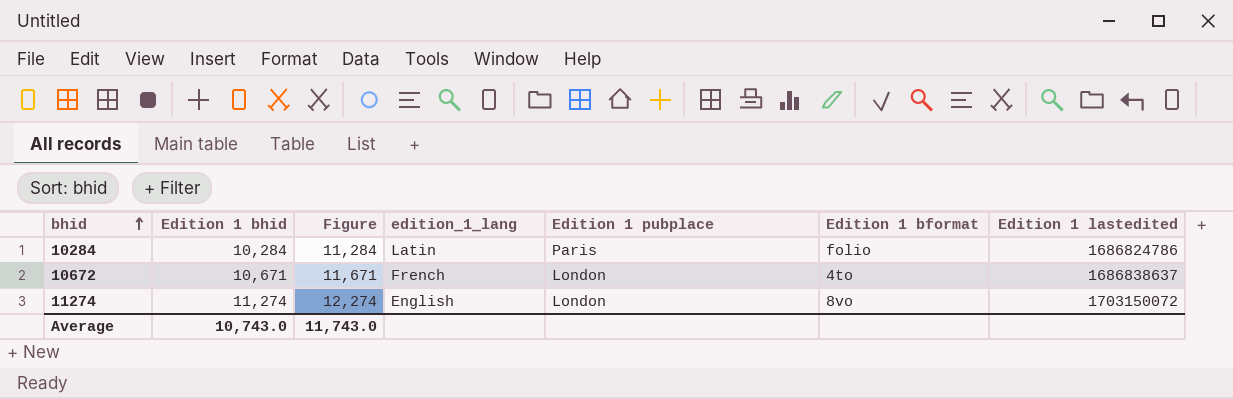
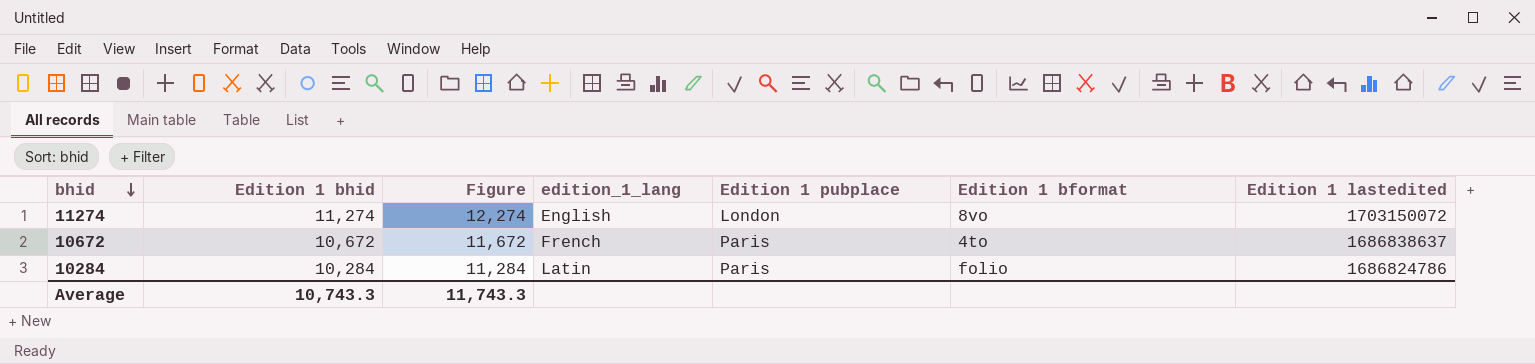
row order: bhid ascending -> bhid descending
10672 | Edition 1 bhid: 10,671 -> 10,672
10672 | Figure: 11,671 -> 11,672
10672 | Edition 1 pubplace: London -> Paris
Average | Edition 1 bhid: 10,743.0 -> 10,743.3
Average | Figure: 11,743.0 -> 11,743.3

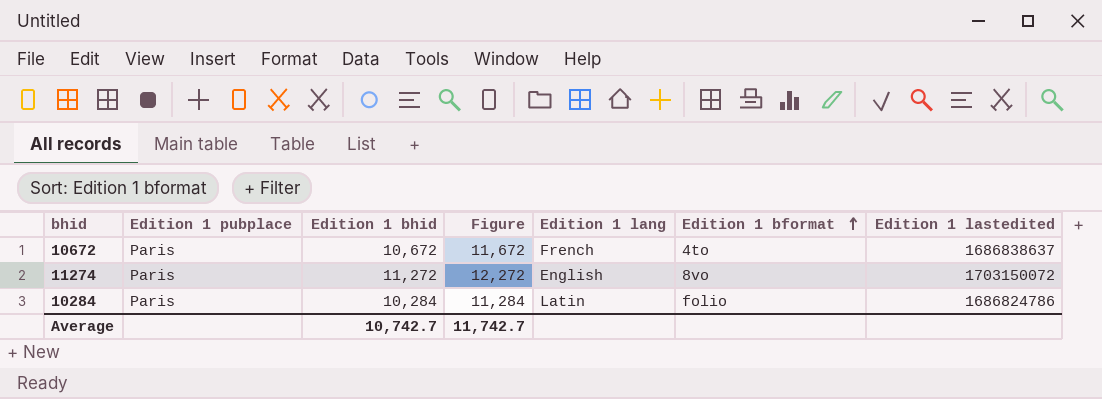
row order: bhid descending -> Edition 1 bformat ascending
column Edition 1 pubplace | position: 5 -> 2
column name: edition_1_lang -> Edition 1 lang
11274 | Edition 1 pubplace: London -> Paris
11274 | Edition 1 bhid: 11,274 -> 11,272
11274 | Figure: 12,274 -> 12,272
Average | Edition 1 bhid: 10,743.3 -> 10,742.7
Average | Figure: 11,743.3 -> 11,742.7

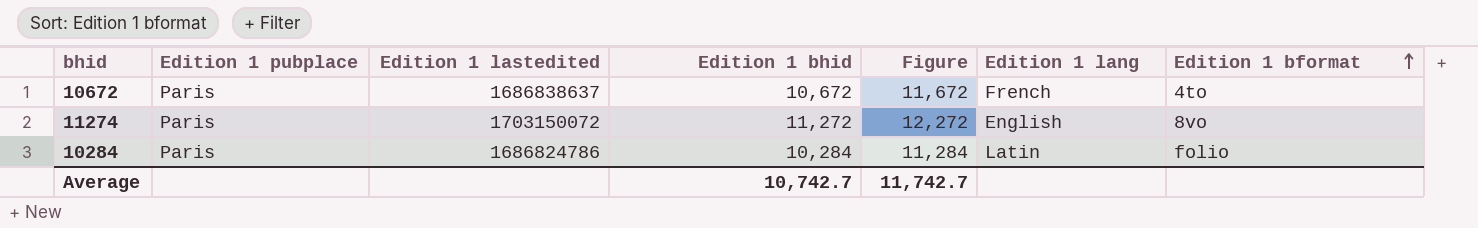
column Edition 1 lastedited | position: 7 -> 3

